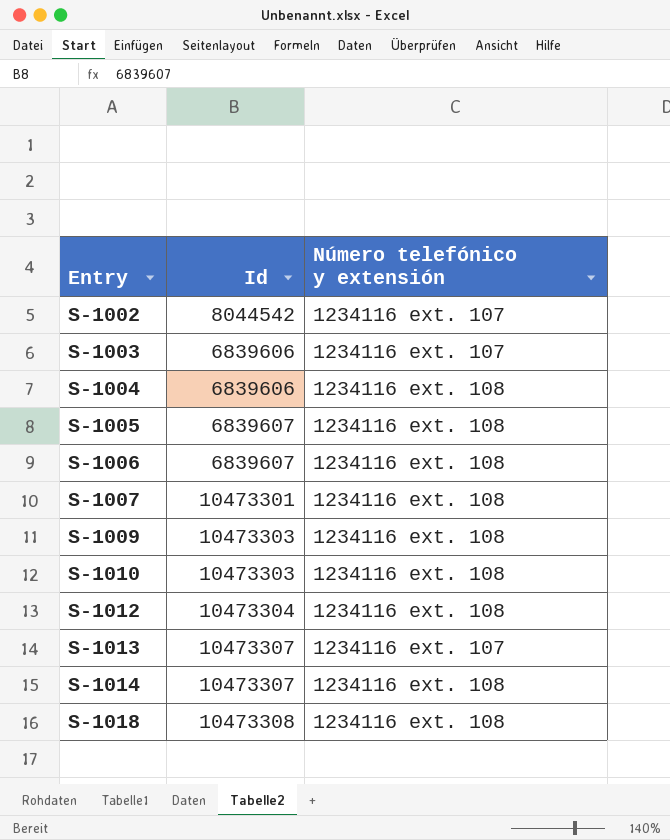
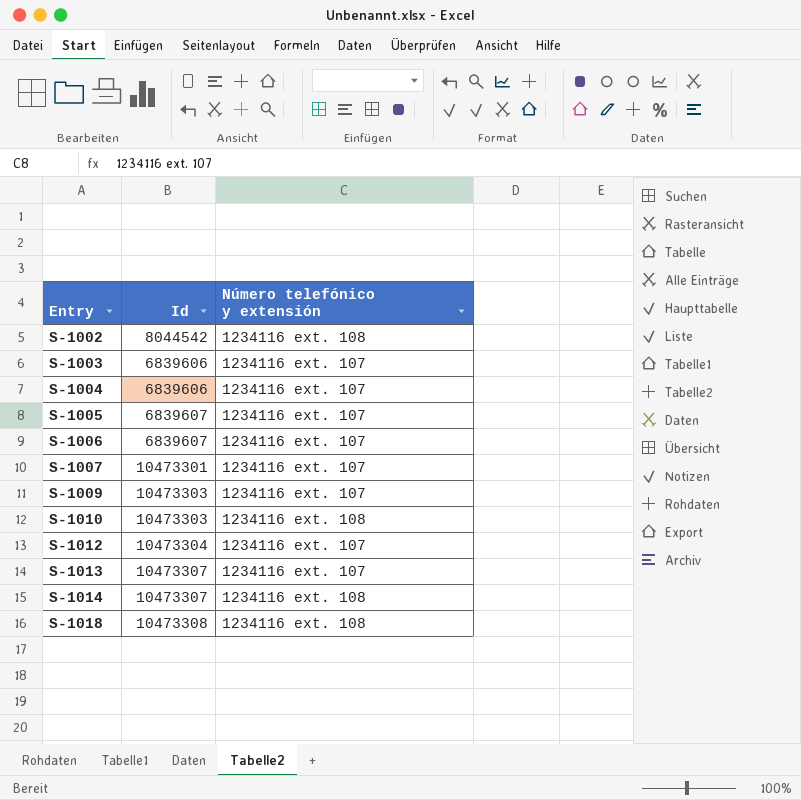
S-1002 | Número telefónico y extensión: 1234116 ext. 107 -> 1234116 ext. 108
S-1004 | Número telefónico y extensión: 1234116 ext. 108 -> 1234116 ext. 107
S-1005 | Número telefónico y extensión: 1234116 ext. 108 -> 1234116 ext. 107
S-1006 | Número telefónico y extensión: 1234116 ext. 108 -> 1234116 ext. 107
S-1007 | Número telefónico y extensión: 1234116 ext. 108 -> 1234116 ext. 107
S-1009 | Número telefónico y extensión: 1234116 ext. 108 -> 1234116 ext. 107
S-1012 | Número telefónico y extensión: 1234116 ext. 108 -> 1234116 ext. 107

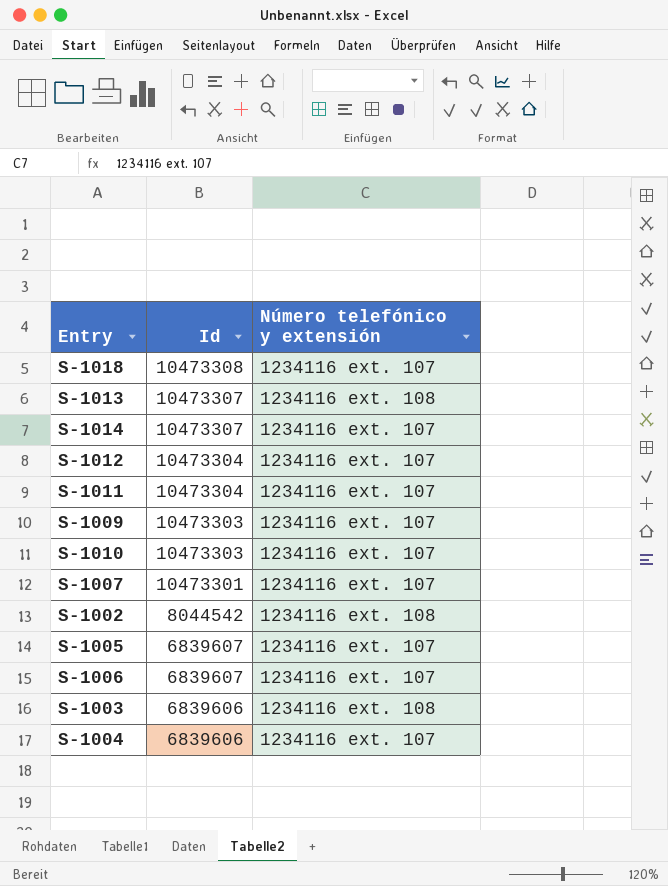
row order: Entry ascending -> Id descending
S-1018 | Número telefónico y extensión: 1234116 ext. 108 -> 1234116 ext. 107
S-1013 | Número telefónico y extensión: 1234116 ext. 107 -> 1234116 ext. 108
S-1014 | Número telefónico y extensión: 1234116 ext. 108 -> 1234116 ext. 107
row S-1011: none -> 10473304 | 1234116 ext. 107
S-1010 | Número telefónico y extensión: 1234116 ext. 108 -> 1234116 ext. 107
S-1003 | Número telefónico y extensión: 1234116 ext. 107 -> 1234116 ext. 108

